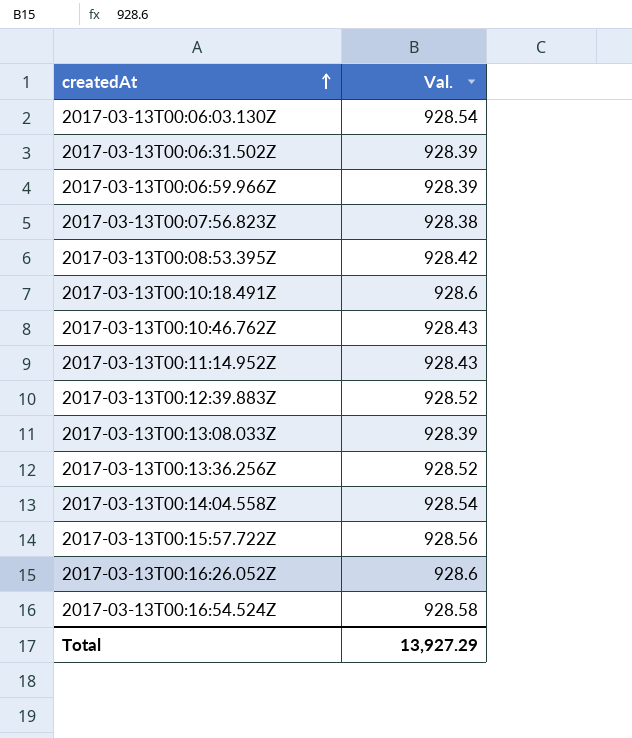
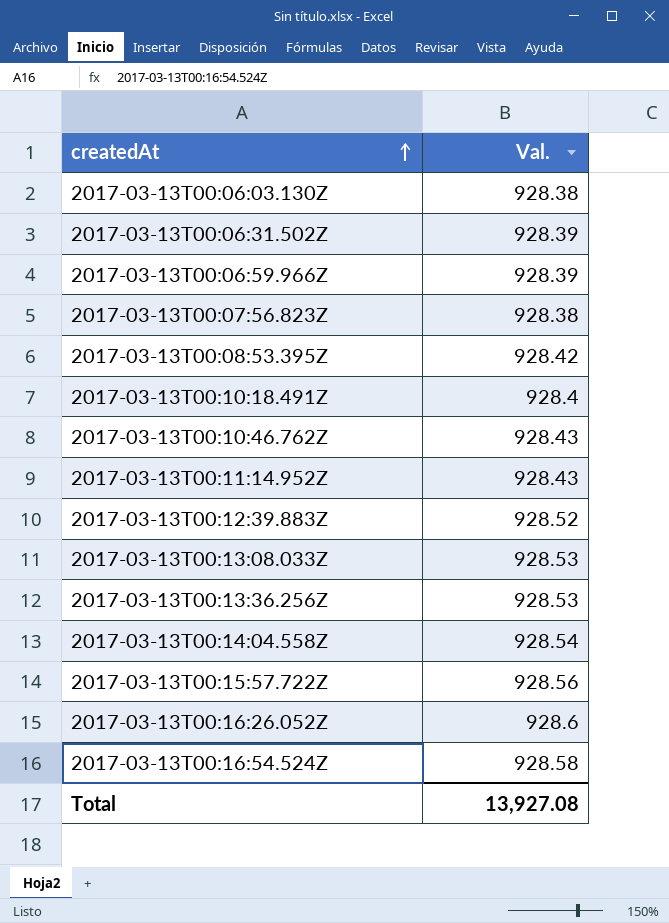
2017-03-13T00:06:03.130Z | Val.: 928.54 -> 928.38
2017-03-13T00:10:18.491Z | Val.: 928.6 -> 928.4
2017-03-13T00:13:08.033Z | Val.: 928.39 -> 928.53
2017-03-13T00:13:36.256Z | Val.: 928.52 -> 928.53
Total | Val.: 13,927.29 -> 13,927.08

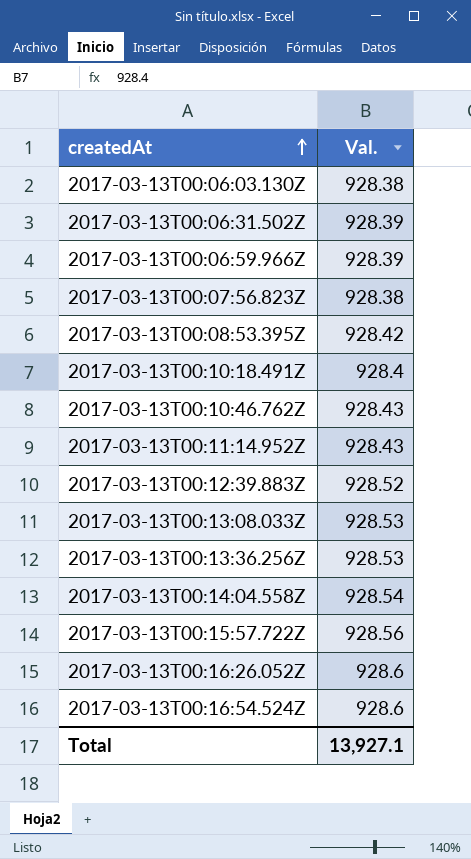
2017-03-13T00:16:54.524Z | Val.: 928.58 -> 928.6
Total | Val.: 13,927.08 -> 13,927.1

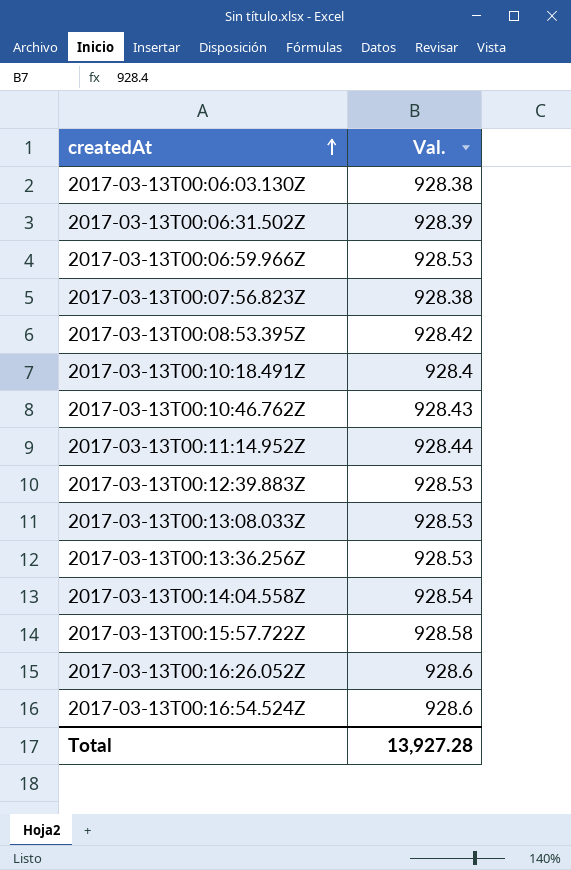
2017-03-13T00:06:59.966Z | Val.: 928.39 -> 928.53
2017-03-13T00:11:14.952Z | Val.: 928.43 -> 928.44
2017-03-13T00:12:39.883Z | Val.: 928.52 -> 928.53
2017-03-13T00:15:57.722Z | Val.: 928.56 -> 928.58
Total | Val.: 13,927.1 -> 13,927.28

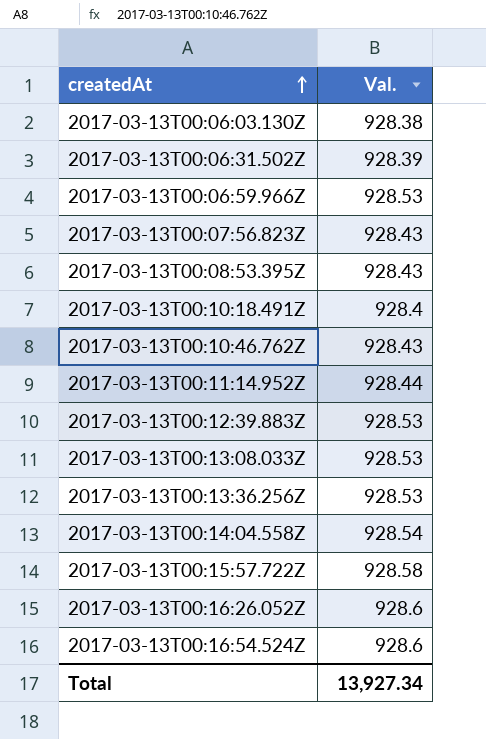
2017-03-13T00:07:56.823Z | Val.: 928.38 -> 928.43
2017-03-13T00:08:53.395Z | Val.: 928.42 -> 928.43
Total | Val.: 13,927.28 -> 13,927.34

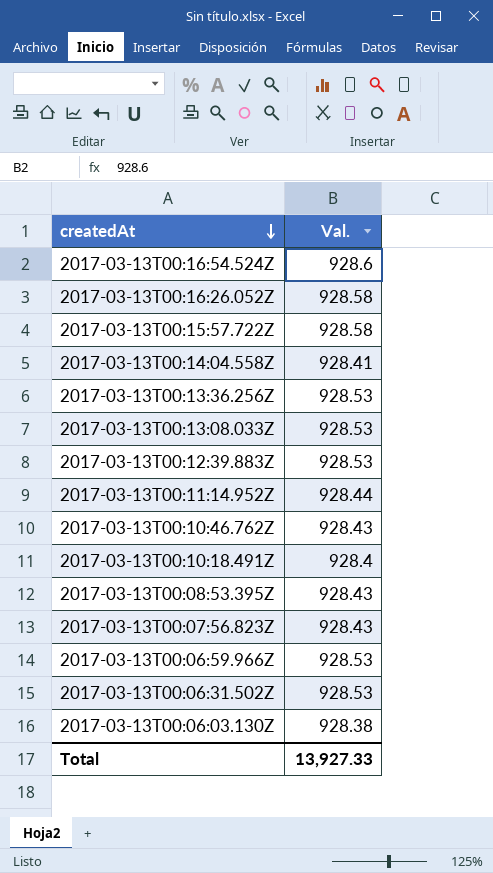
row order: createdAt ascending -> createdAt descending
2017-03-13T00:16:26.052Z | Val.: 928.6 -> 928.58
2017-03-13T00:14:04.558Z | Val.: 928.54 -> 928.41
2017-03-13T00:06:31.502Z | Val.: 928.39 -> 928.53
Total | Val.: 13,927.34 -> 13,927.33

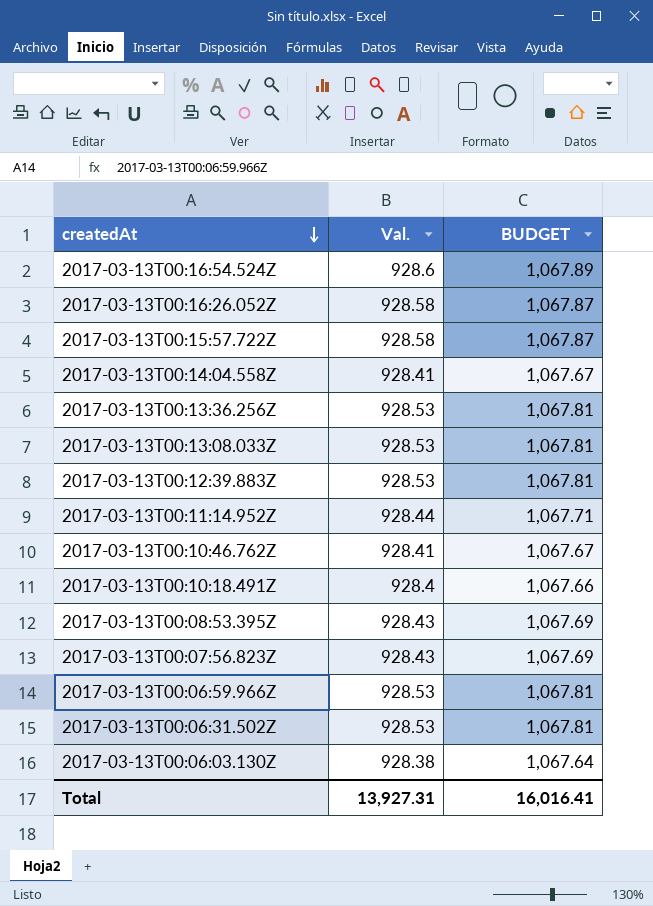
column BUDGET | formula: none -> [Val.] * 1.15
2017-03-13T00:10:46.762Z | Val.: 928.43 -> 928.41
Total | Val.: 13,927.33 -> 13,927.31

